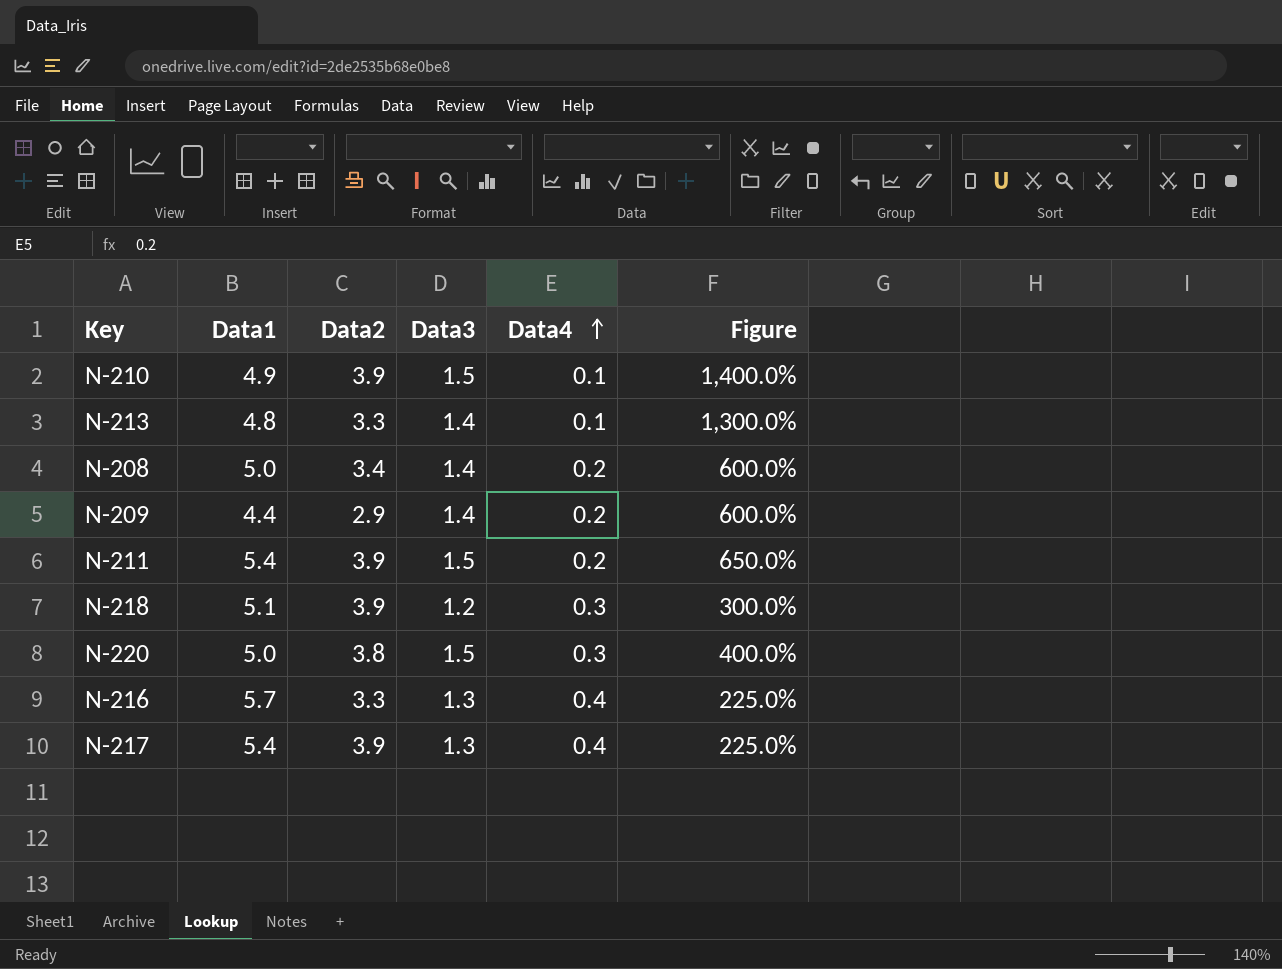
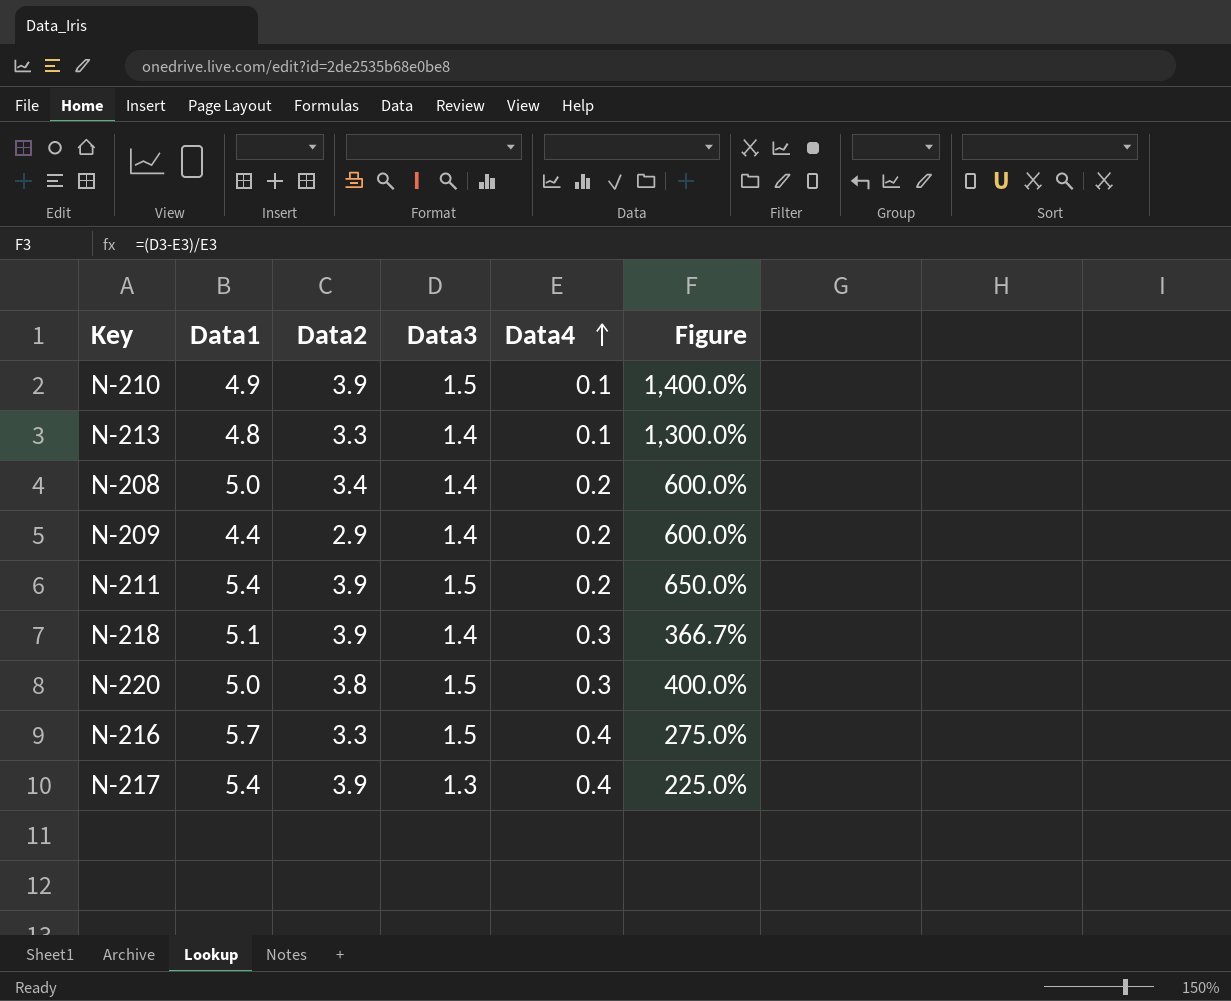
N-218 | Data3: 1.2 -> 1.4
N-218 | Figure: 300.0% -> 366.7%
N-216 | Data3: 1.3 -> 1.5
N-216 | Figure: 225.0% -> 275.0%

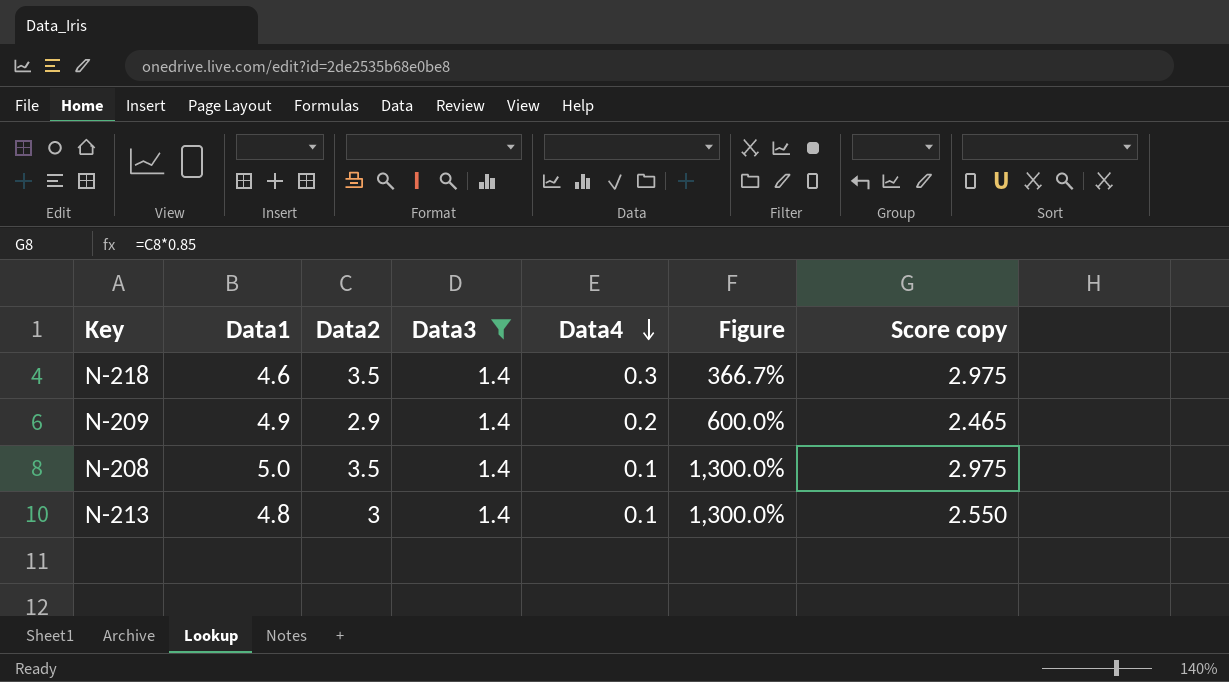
filter: none -> Data3 = 1.4
row order: Data4 ascending -> Data4 descending
column Score copy | formula: none -> [Data2] * 0.85
N-218 | Data1: 5.1 -> 4.6
N-218 | Data2: 3.9 -> 3.5
N-209 | Data1: 4.4 -> 4.9
N-208 | Data2: 3.4 -> 3.5
N-208 | Data4: 0.2 -> 0.1
N-208 | Figure: 600.0% -> 1,300.0%
N-213 | Data2: 3.3 -> 3

